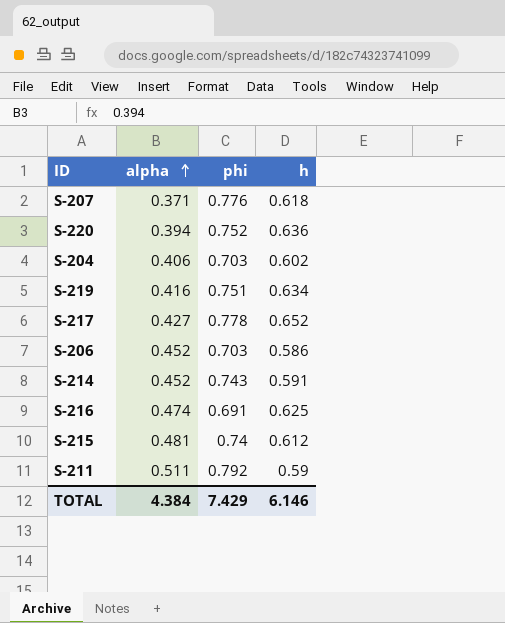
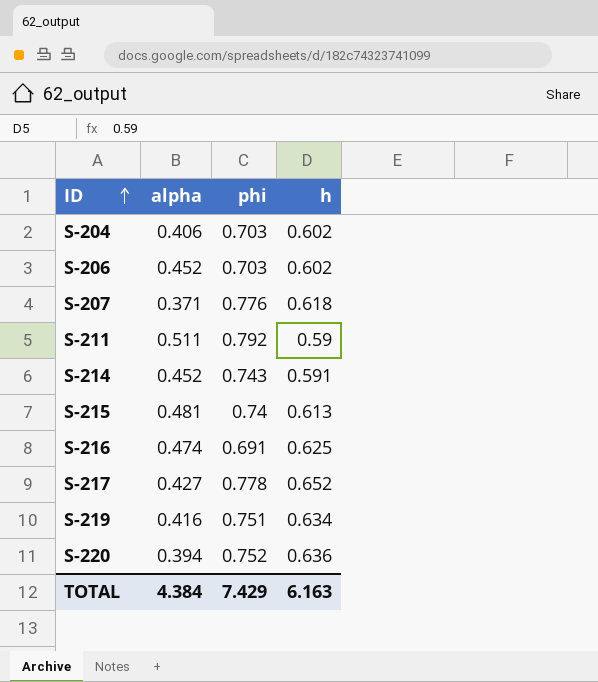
row order: alpha ascending -> ID ascending
S-206 | h: 0.586 -> 0.602
S-215 | h: 0.612 -> 0.613
TOTAL | h: 6.146 -> 6.163

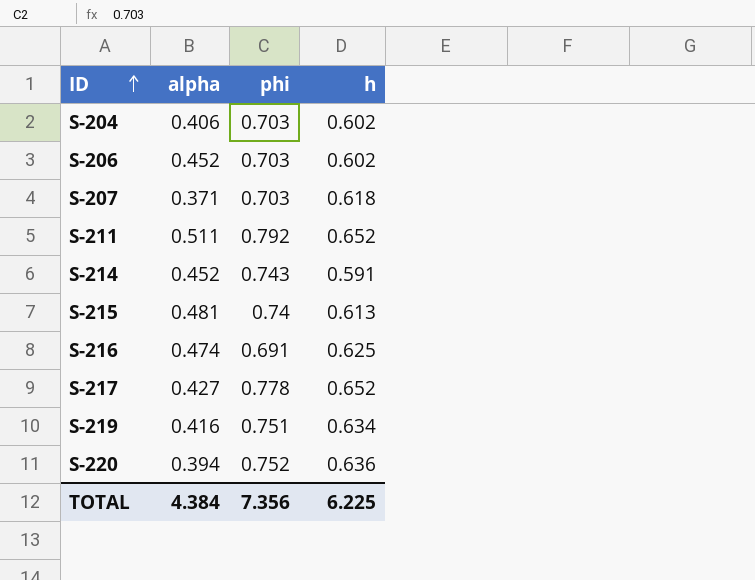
S-207 | phi: 0.776 -> 0.703
S-211 | h: 0.59 -> 0.652
TOTAL | phi: 7.429 -> 7.356
TOTAL | h: 6.163 -> 6.225

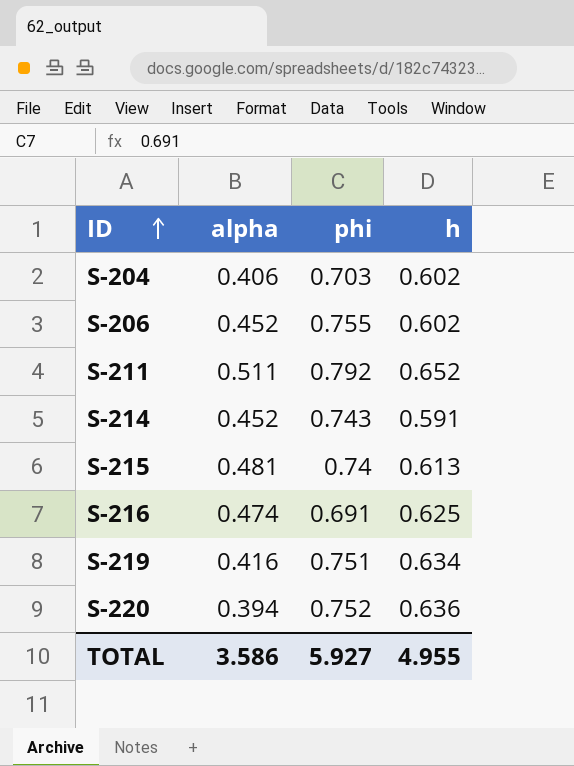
row S-207: 0.371 | 0.703 | 0.618 -> none
row S-217: 0.427 | 0.778 | 0.652 -> none
S-206 | phi: 0.703 -> 0.755
TOTAL | alpha: 4.384 -> 3.586
TOTAL | phi: 7.356 -> 5.927
TOTAL | h: 6.225 -> 4.955

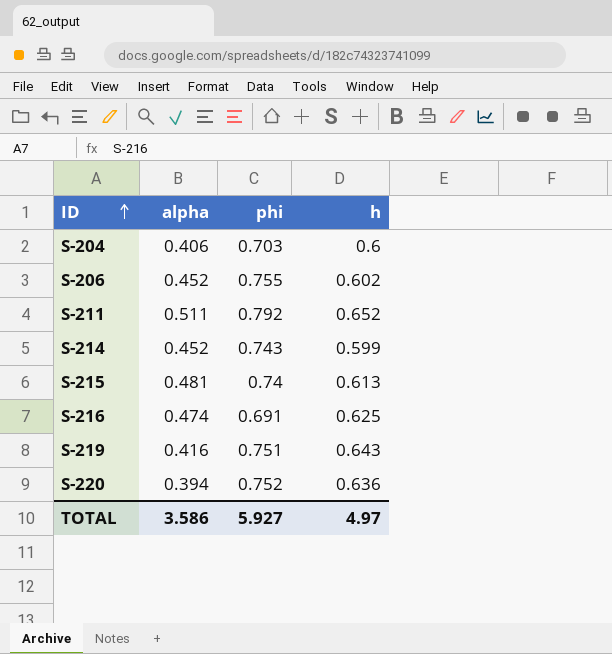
S-204 | h: 0.602 -> 0.6
S-214 | h: 0.591 -> 0.599
S-219 | h: 0.634 -> 0.643
TOTAL | h: 4.955 -> 4.97

